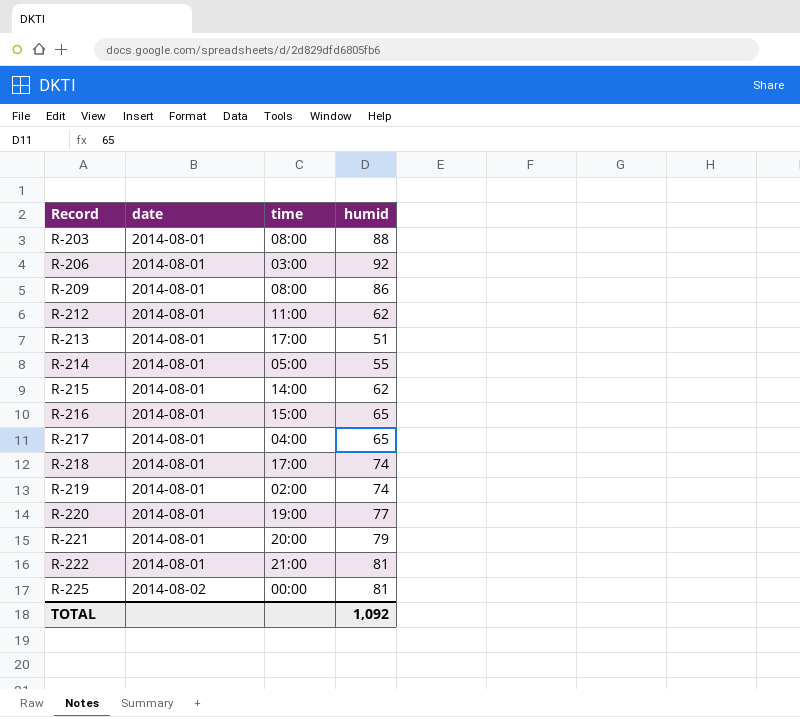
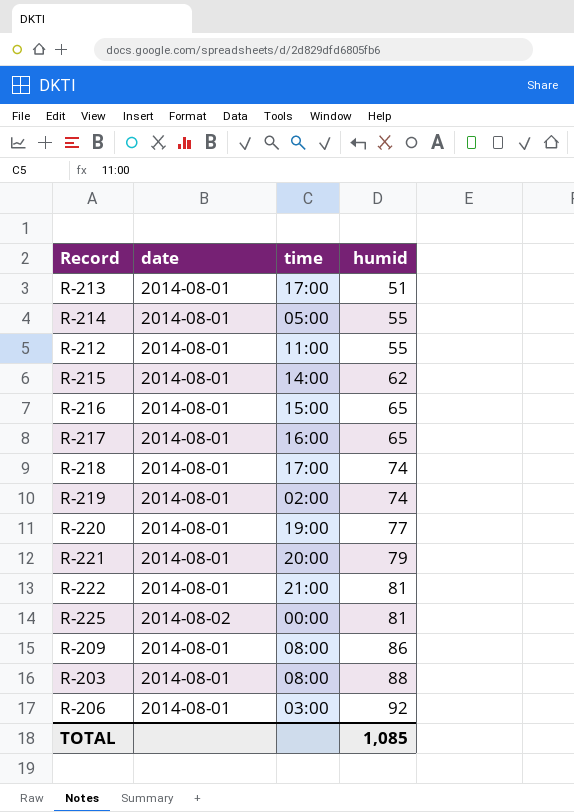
row order: Record ascending -> humid ascending
R-212 | humid: 62 -> 55
R-217 | time: 04:00 -> 16:00
TOTAL | humid: 1,092 -> 1,085

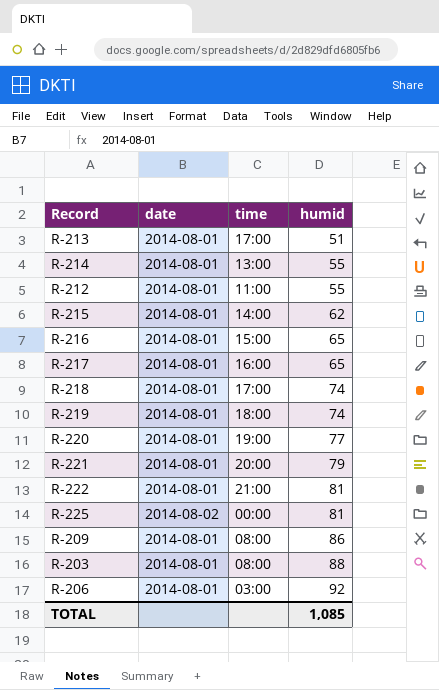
R-214 | time: 05:00 -> 13:00
R-219 | time: 02:00 -> 18:00

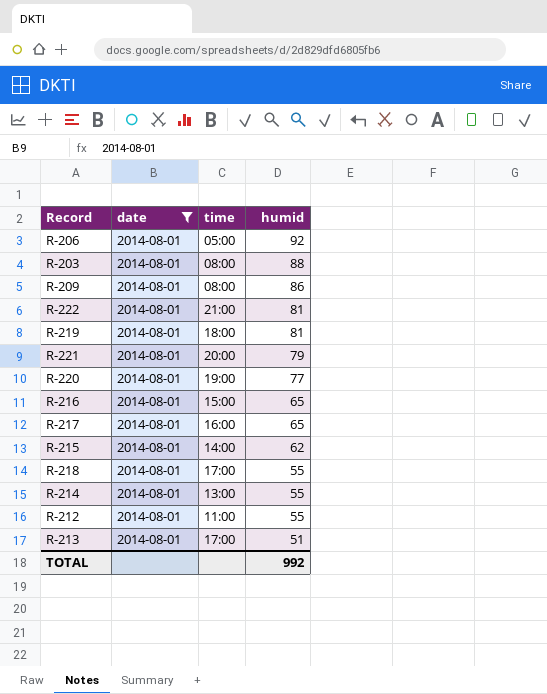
filter: none -> date = 2014-08-01
row order: humid ascending -> humid descending
R-206 | time: 03:00 -> 05:00
R-219 | humid: 74 -> 81
R-218 | humid: 74 -> 55
TOTAL | humid: 1,085 -> 992

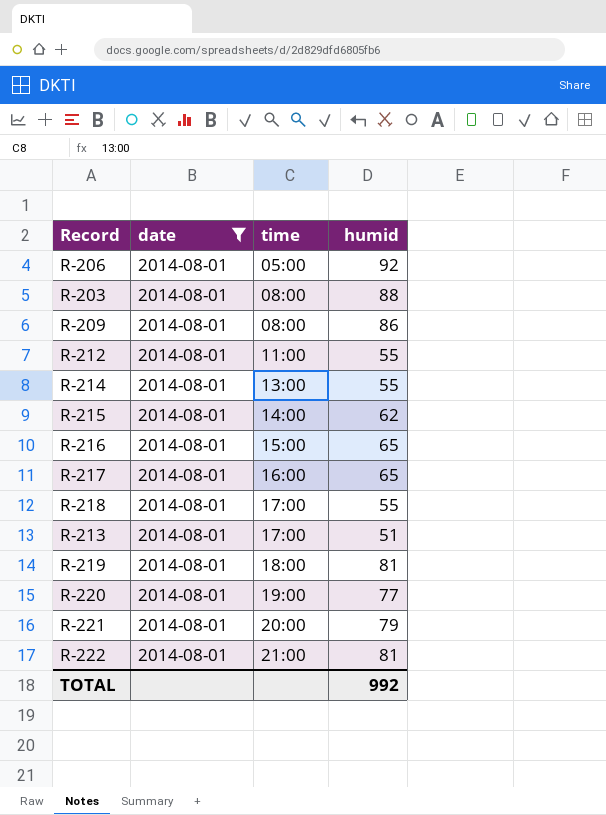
row order: humid descending -> time ascending

